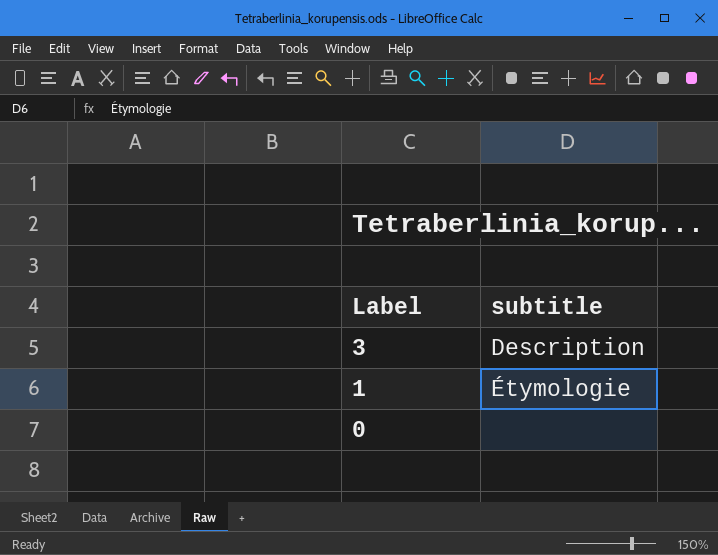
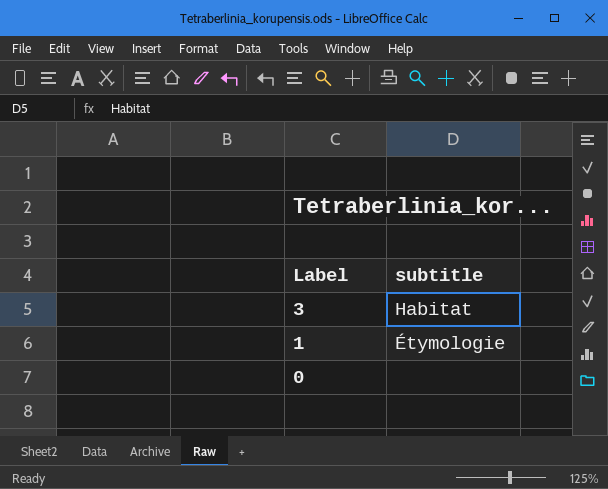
3 | subtitle: Description -> Habitat

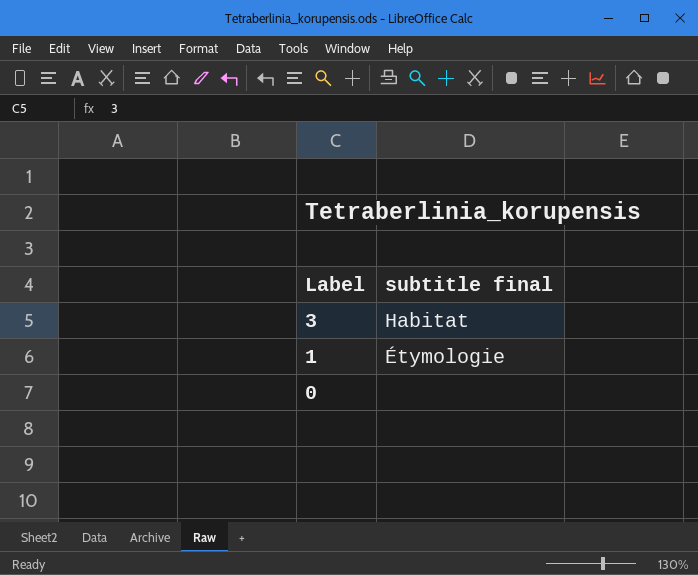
column name: subtitle -> subtitle final

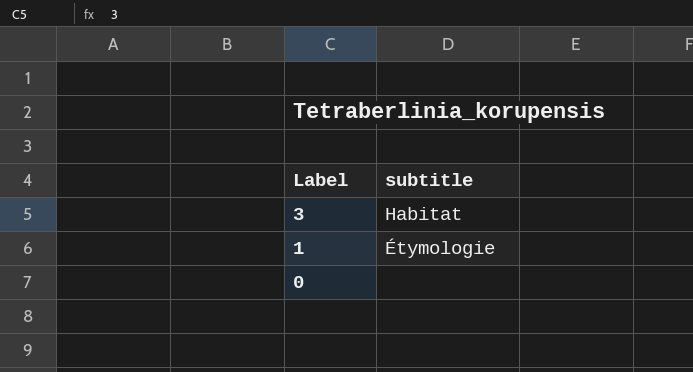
column name: subtitle final -> subtitle

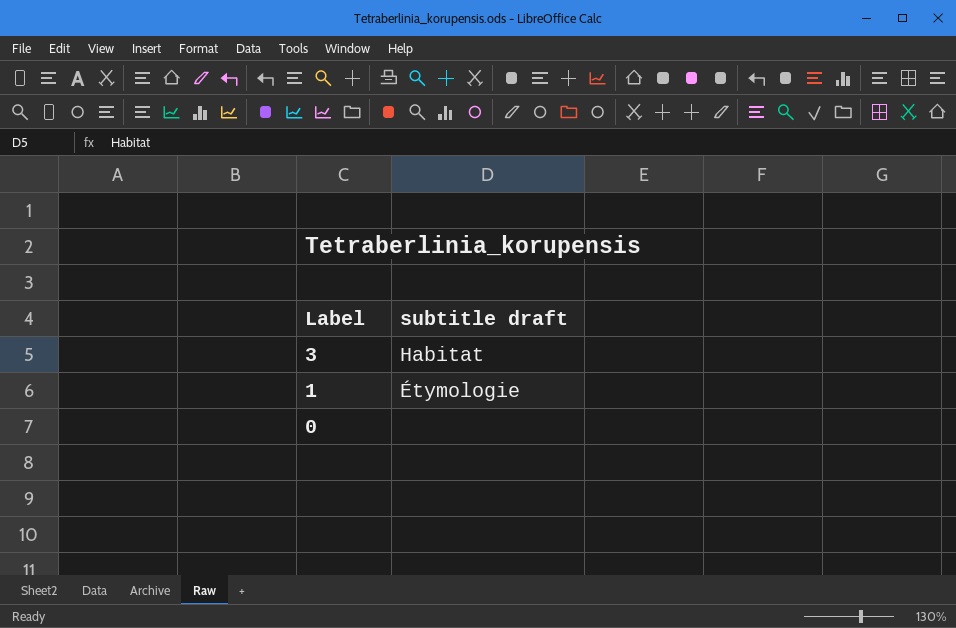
column name: subtitle -> subtitle draft

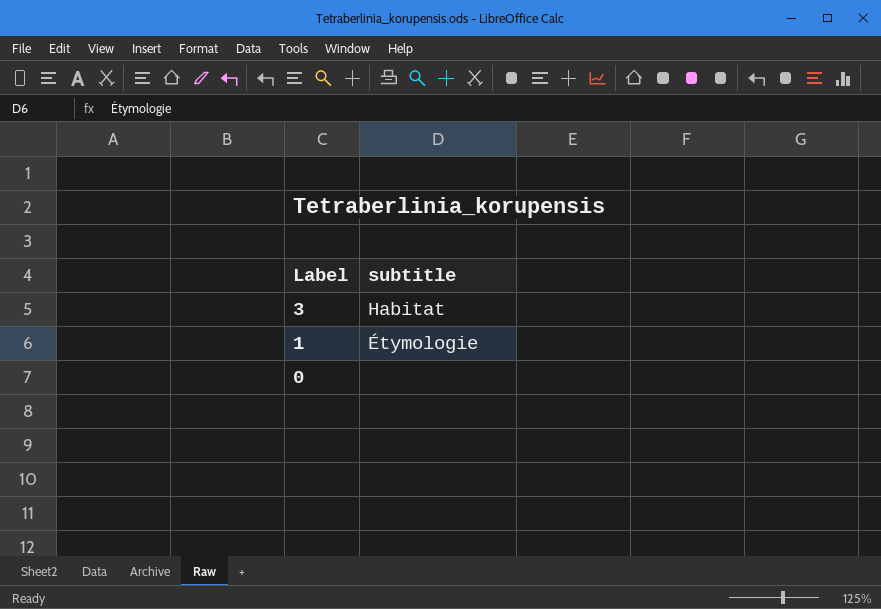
column name: subtitle draft -> subtitle

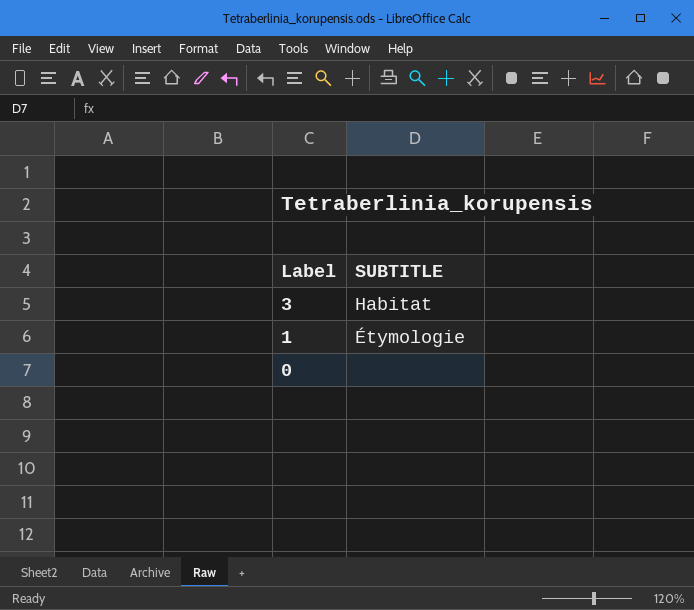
column name: subtitle -> SUBTITLE

